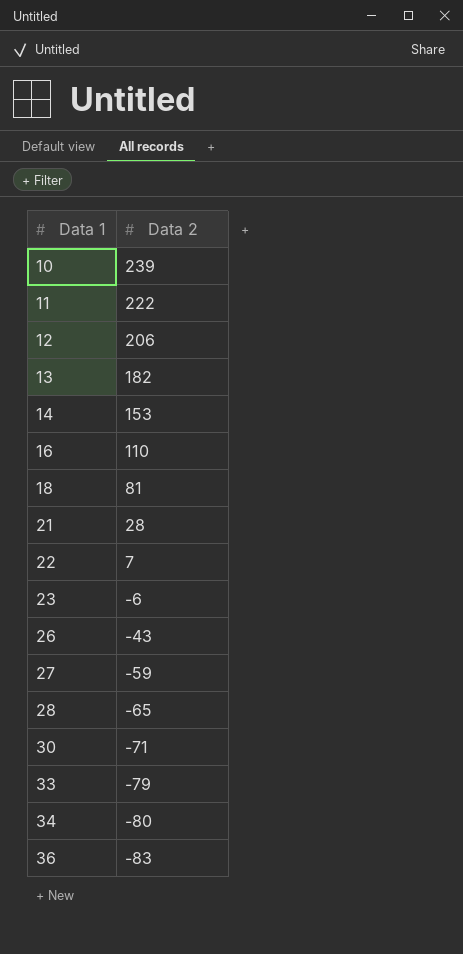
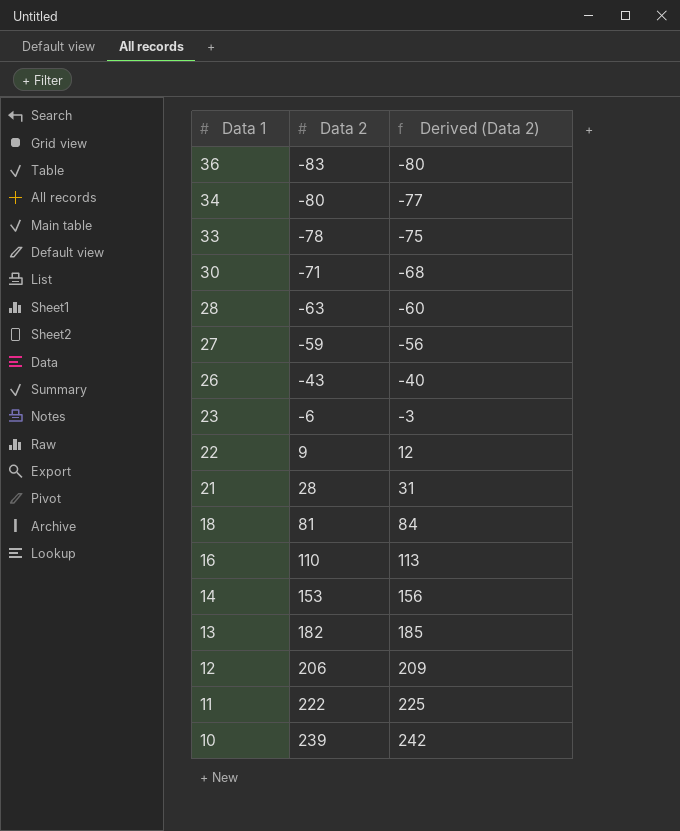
row order: Data 1 ascending -> Data 1 descending
column Derived (Data 2) | formula: none -> [Data 2] + 3
33 | Data 2: -79 -> -78
28 | Data 2: -65 -> -63
22 | Data 2: 7 -> 9

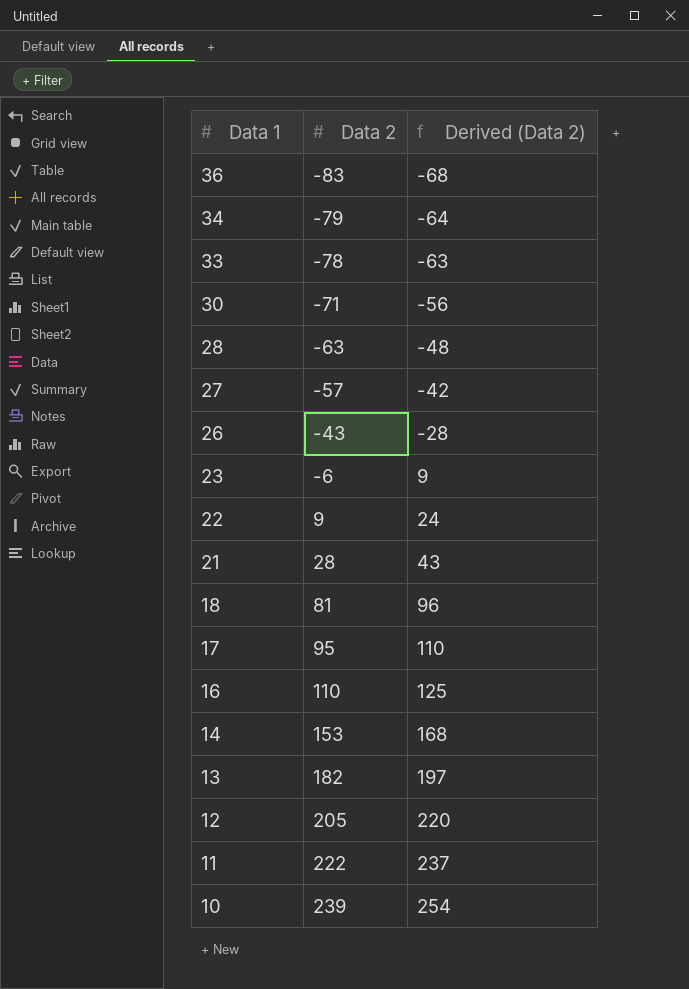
column Derived (Data 2) | formula: [Data 2] + 3 -> [Data 2] + 15
34 | Data 2: -80 -> -79
27 | Data 2: -59 -> -57
row 17: none -> 95 | 110
12 | Data 2: 206 -> 205

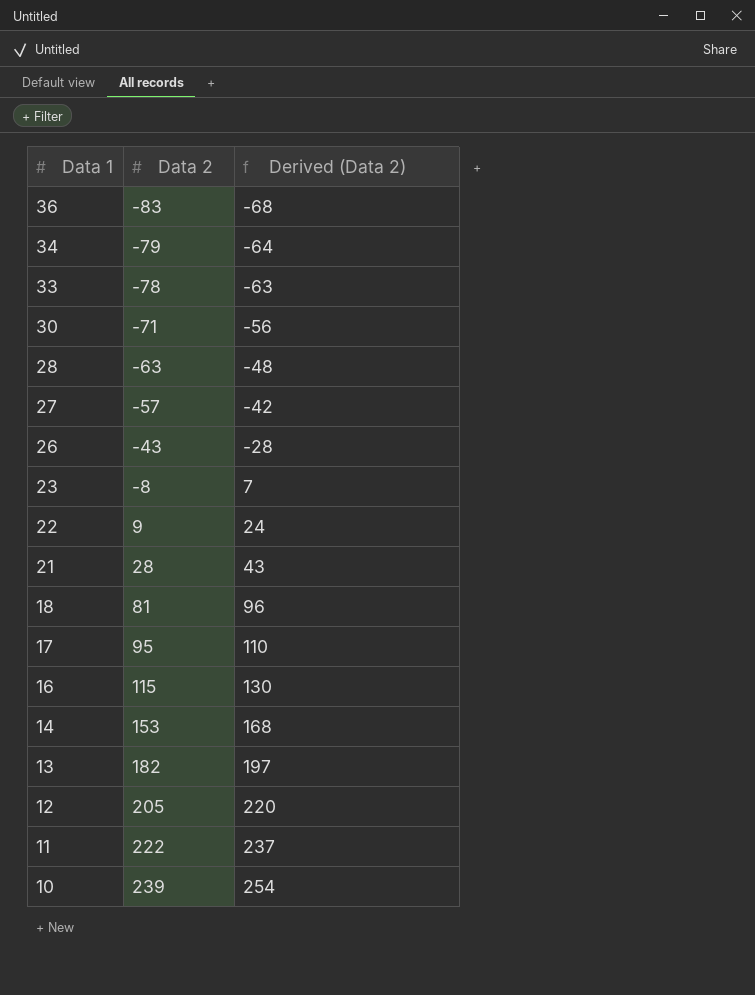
23 | Data 2: -6 -> -8
23 | Derived (Data 2): 9 -> 7
16 | Data 2: 110 -> 115
16 | Derived (Data 2): 125 -> 130

